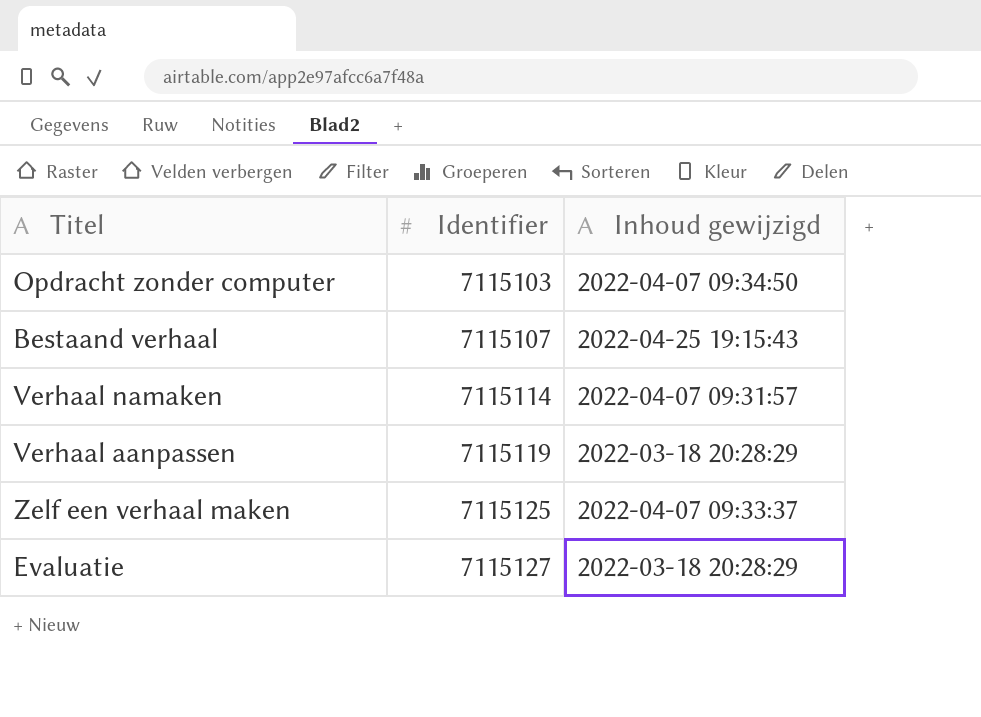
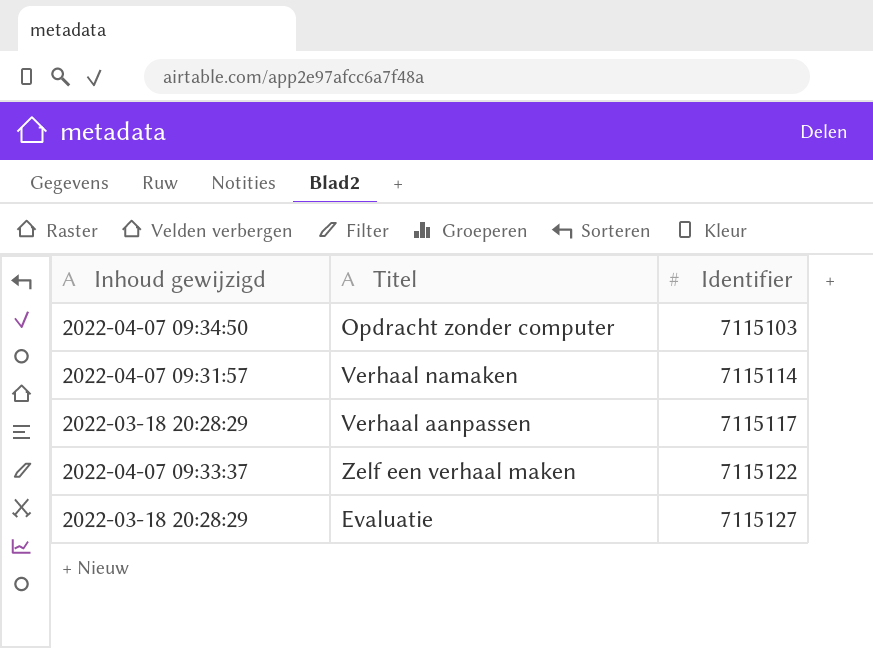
column Inhoud gewijzigd | position: 3 -> 1
row Bestaand verhaal: 7115107 | 2022-04-25 19:15:43 -> none
Verhaal aanpassen | Identifier: 7115119 -> 7115117
Zelf een verhaal maken | Identifier: 7115125 -> 7115122

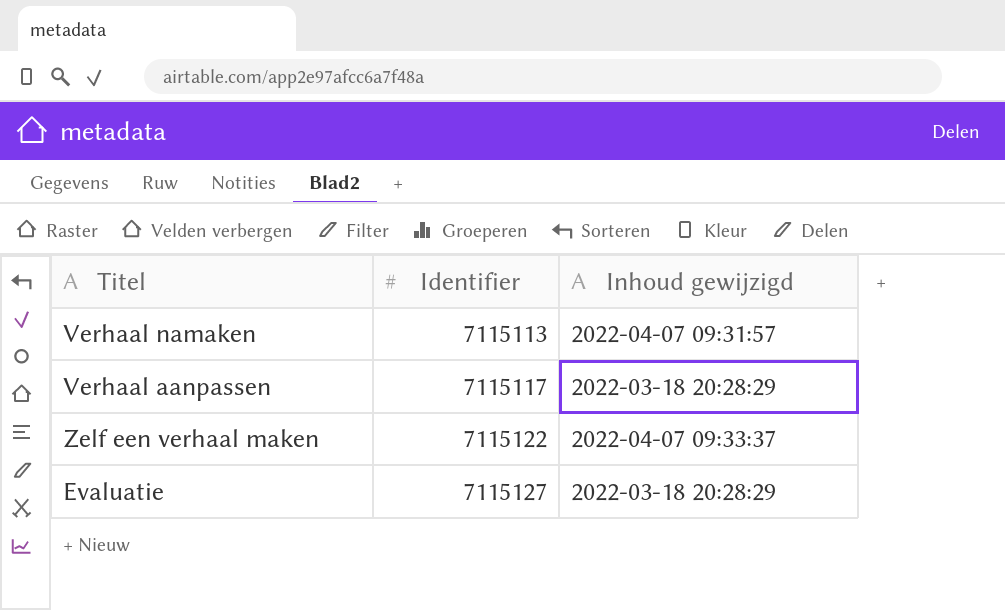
column Inhoud gewijzigd | position: 1 -> 3
row Opdracht zonder computer: 2022-04-07 09:34:50 | 7115103 -> none
Verhaal namaken | Identifier: 7115114 -> 7115113

